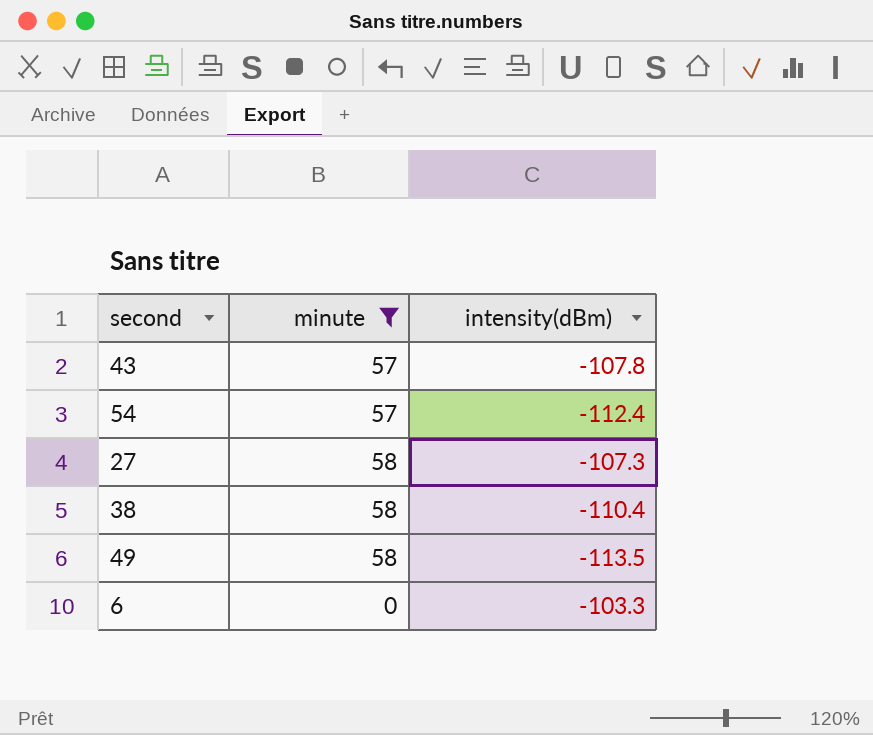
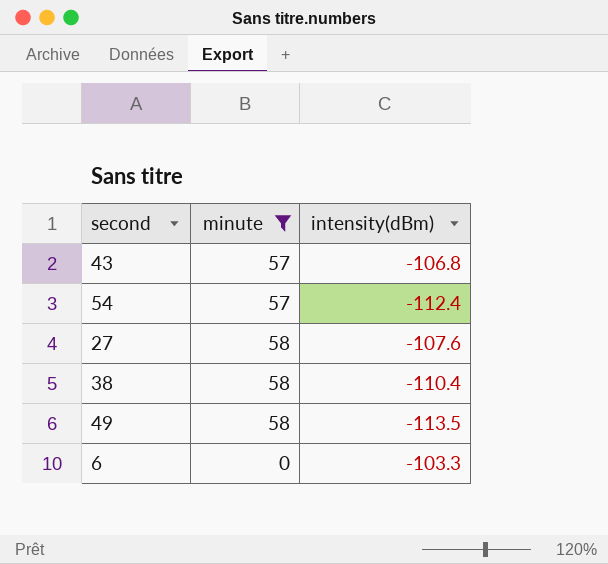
43 | intensity(dBm): -107.8 -> -106.8
27 | intensity(dBm): -107.3 -> -107.6

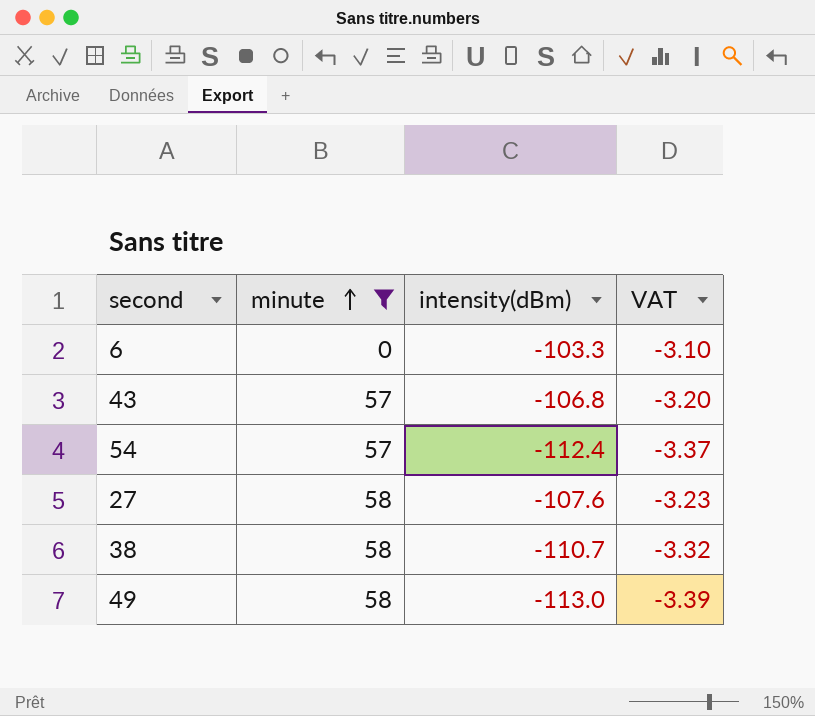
row order: none -> minute ascending
column VAT | formula: none -> [intensity(dBm)] * 0.03
38 | intensity(dBm): -110.4 -> -110.7
49 | intensity(dBm): -113.5 -> -113.0

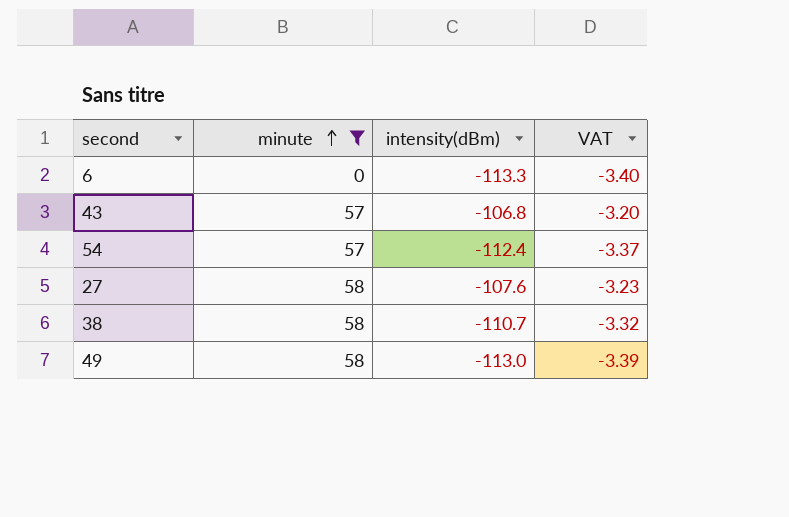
6 | intensity(dBm): -103.3 -> -113.3
6 | VAT: -3.10 -> -3.40

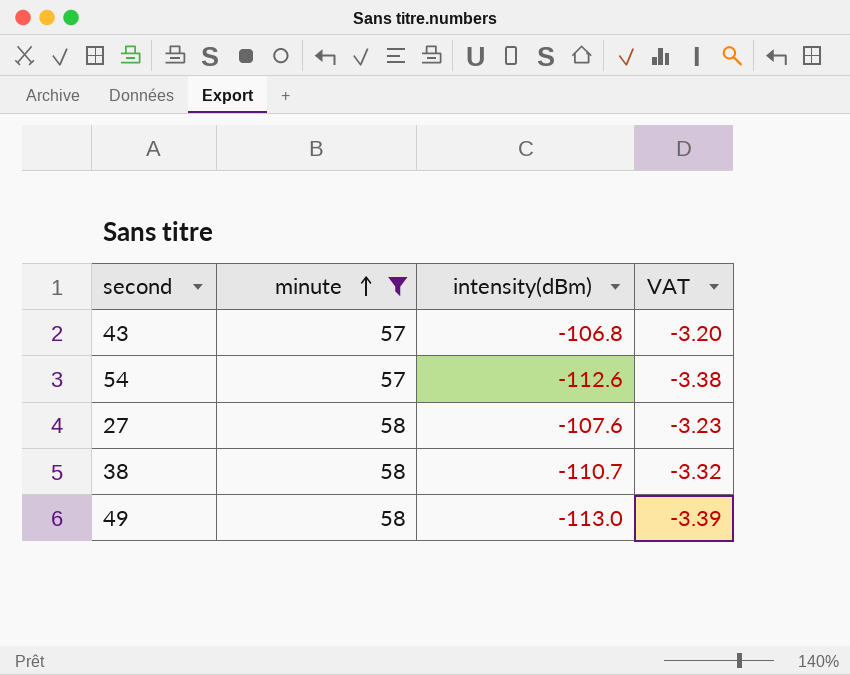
row 6: 0 | -113.3 | -3.40 -> none
54 | intensity(dBm): -112.4 -> -112.6
54 | VAT: -3.37 -> -3.38

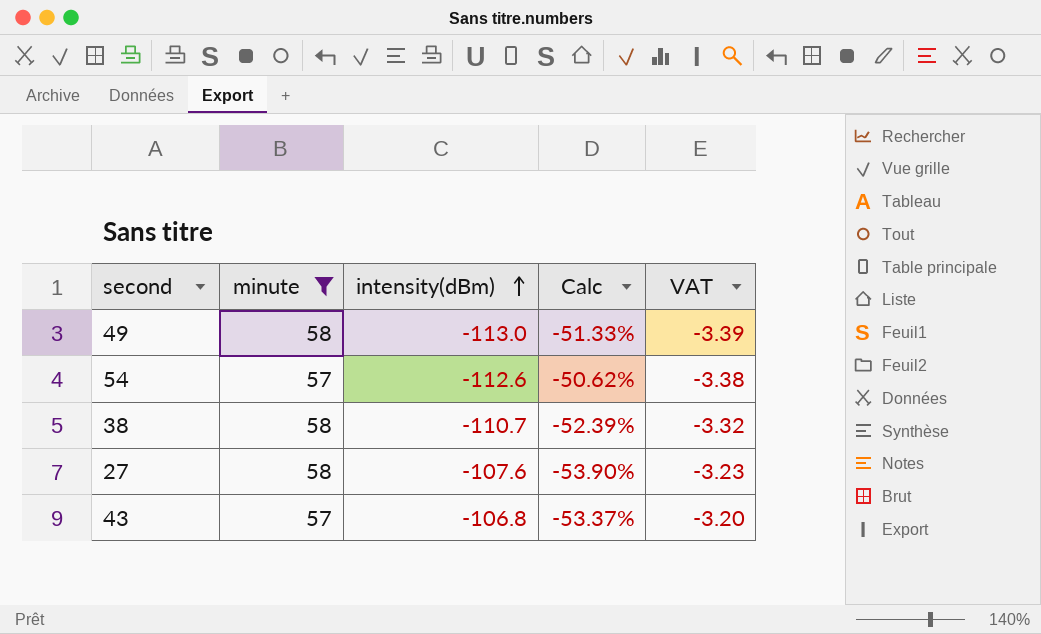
row order: minute ascending -> intensity(dBm) ascending
column Calc | formula: none -> [minute] / [intensity(dBm)]

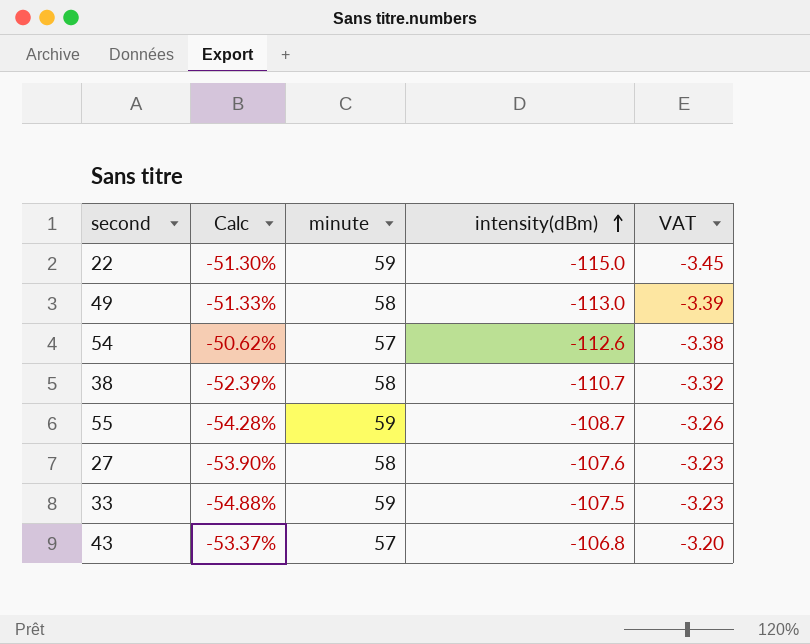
filter: minute != 59 -> none
column Calc | position: 4 -> 2

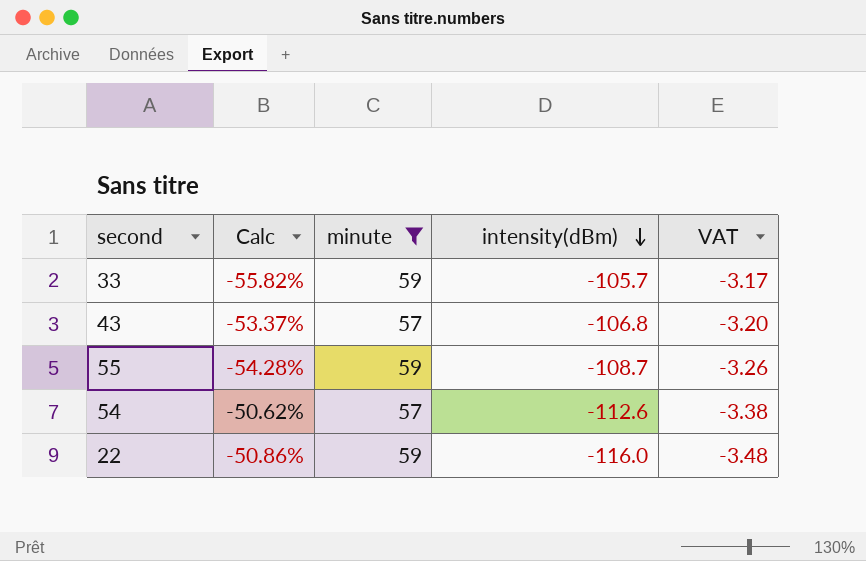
filter: none -> minute != 58
row order: intensity(dBm) ascending -> intensity(dBm) descending
33 | Calc: -54.88% -> -55.82%
33 | intensity(dBm): -107.5 -> -105.7
33 | VAT: -3.23 -> -3.17
22 | Calc: -51.30% -> -50.86%
22 | intensity(dBm): -115.0 -> -116.0
22 | VAT: -3.45 -> -3.48

